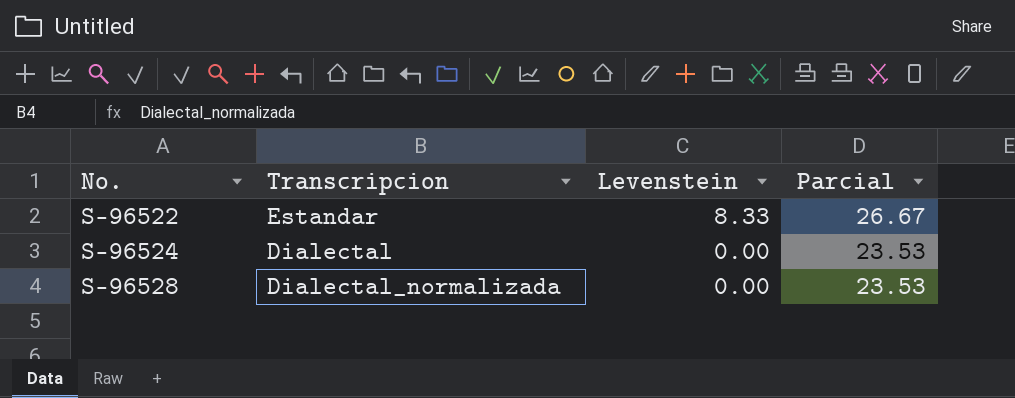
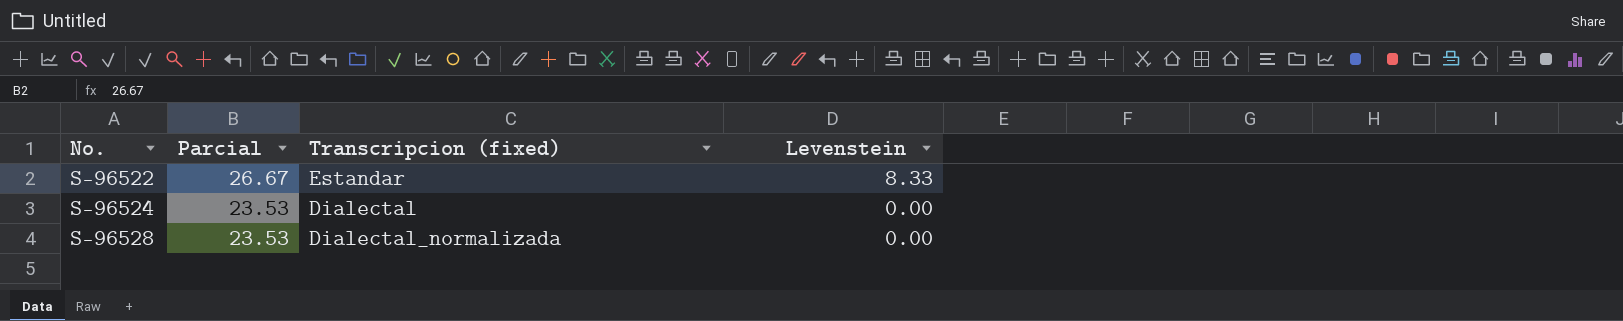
column Parcial | position: 4 -> 2
column name: Transcripcion -> Transcripcion (fixed)

